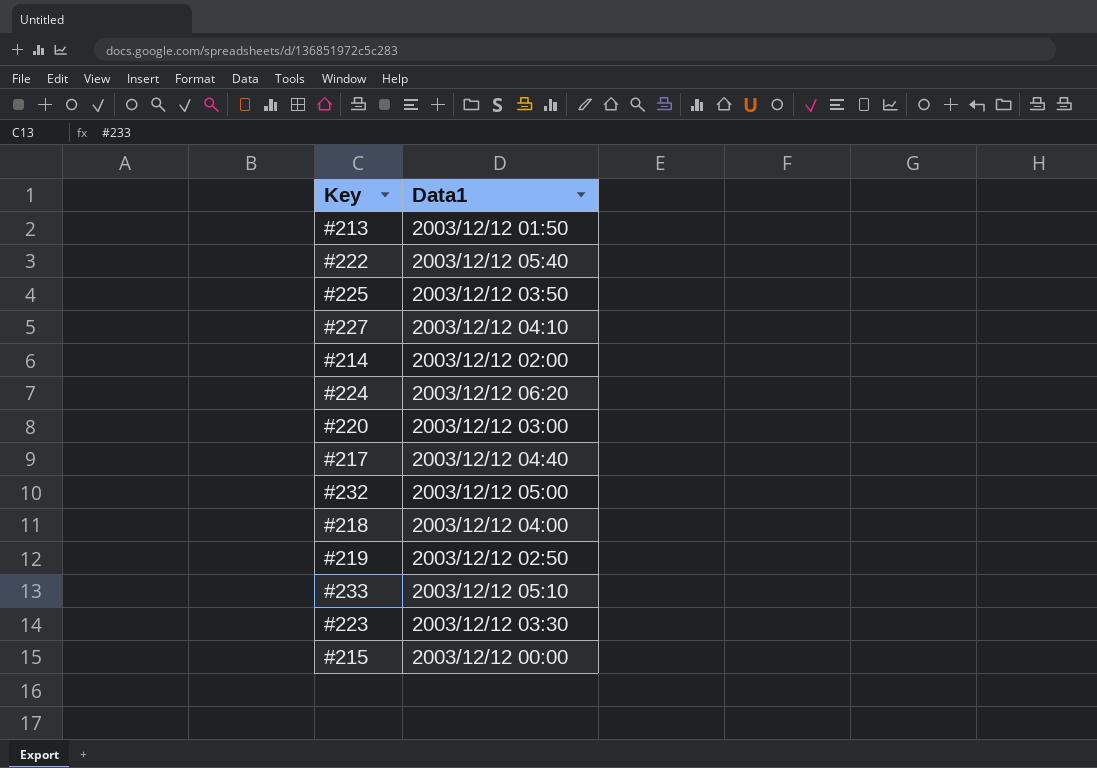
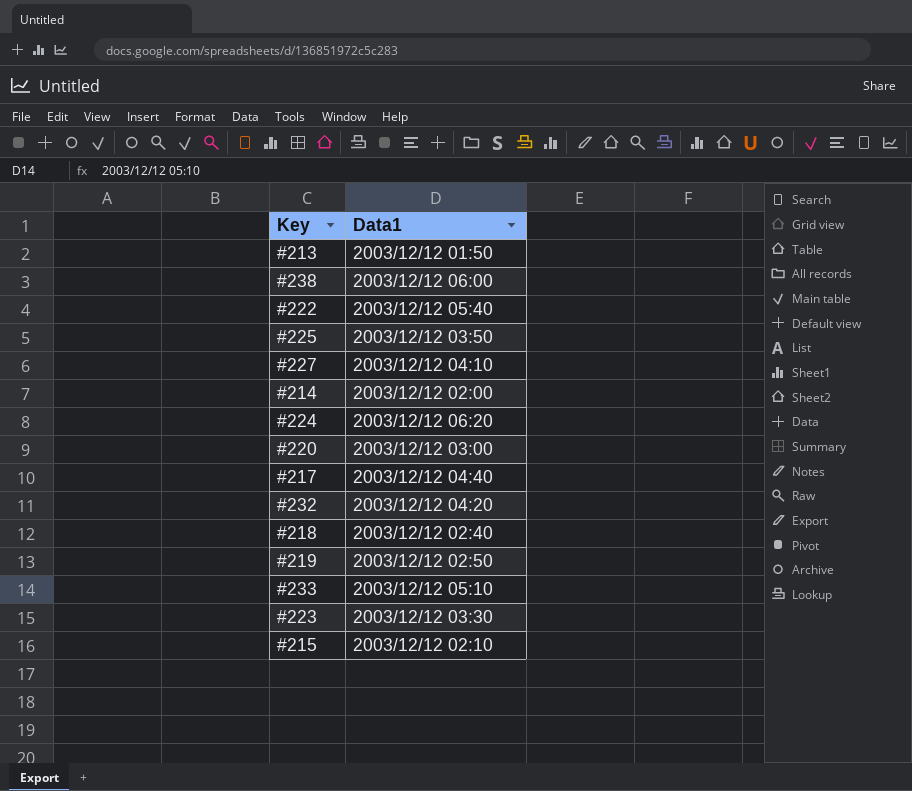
row #238: none -> 2003/12/12 06:00
#232 | Data1: 2003/12/12 05:00 -> 2003/12/12 04:20
#218 | Data1: 2003/12/12 04:00 -> 2003/12/12 02:40
#215 | Data1: 2003/12/12 00:00 -> 2003/12/12 02:10

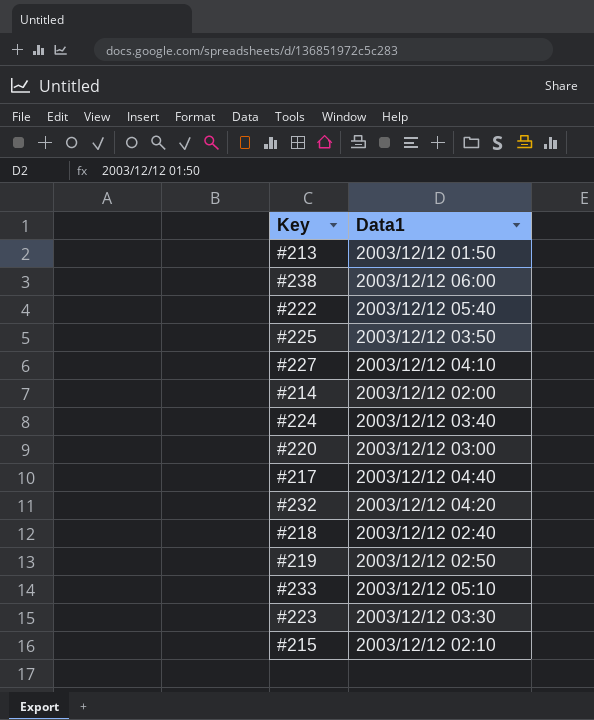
#224 | Data1: 2003/12/12 06:20 -> 2003/12/12 03:40

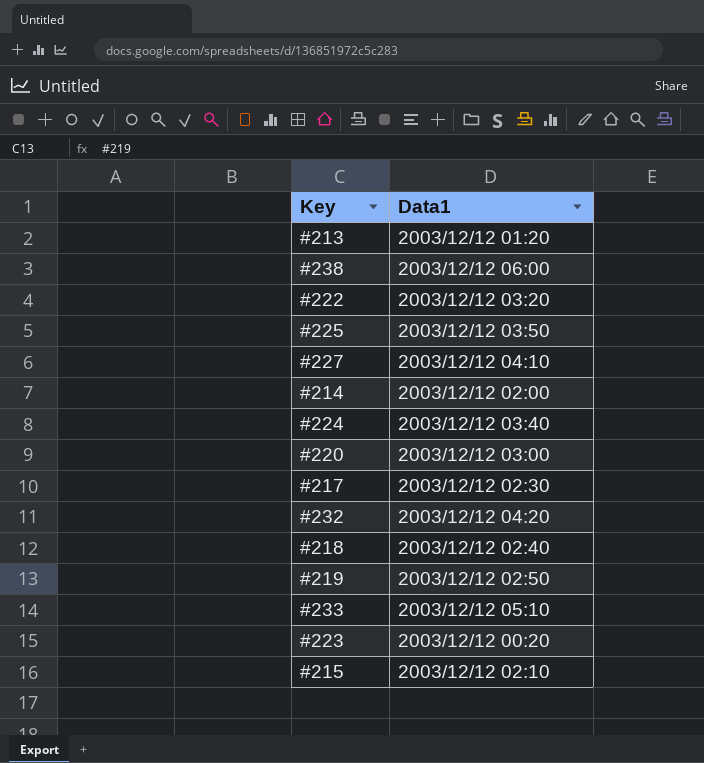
#213 | Data1: 2003/12/12 01:50 -> 2003/12/12 01:20
#222 | Data1: 2003/12/12 05:40 -> 2003/12/12 03:20
#217 | Data1: 2003/12/12 04:40 -> 2003/12/12 02:30
#223 | Data1: 2003/12/12 03:30 -> 2003/12/12 00:20

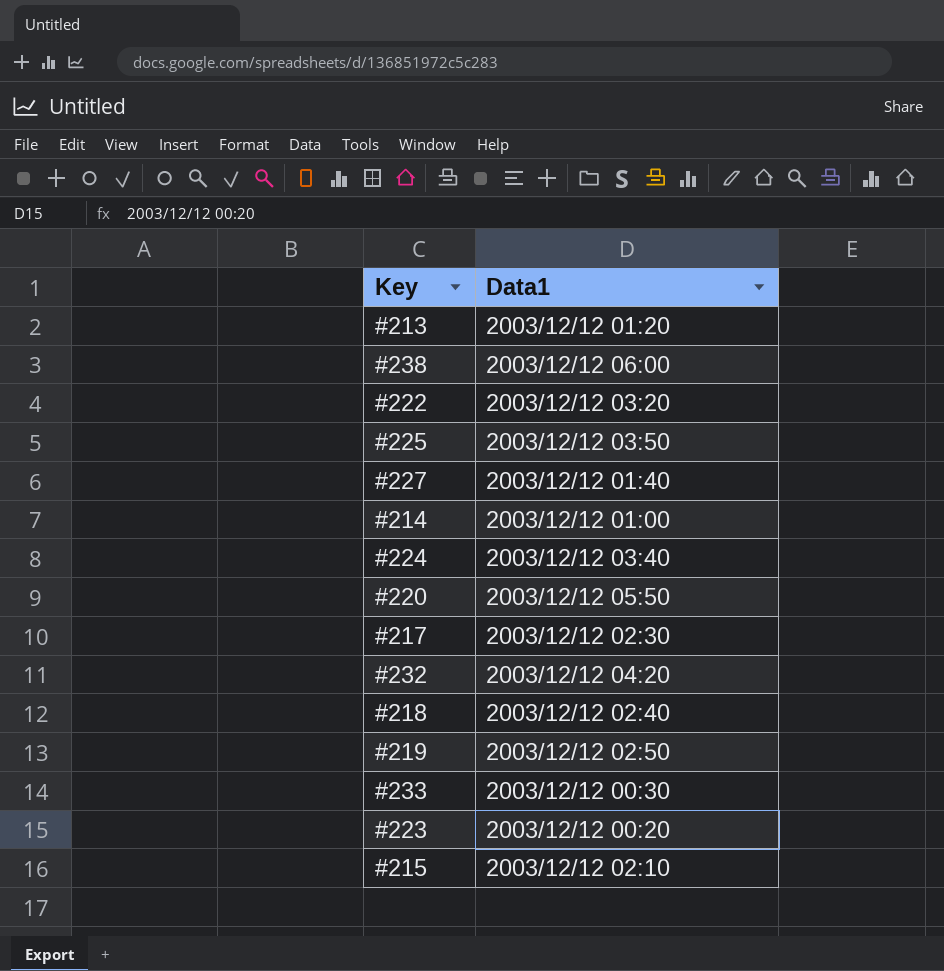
#227 | Data1: 2003/12/12 04:10 -> 2003/12/12 01:40
#214 | Data1: 2003/12/12 02:00 -> 2003/12/12 01:00
#220 | Data1: 2003/12/12 03:00 -> 2003/12/12 05:50
#233 | Data1: 2003/12/12 05:10 -> 2003/12/12 00:30

